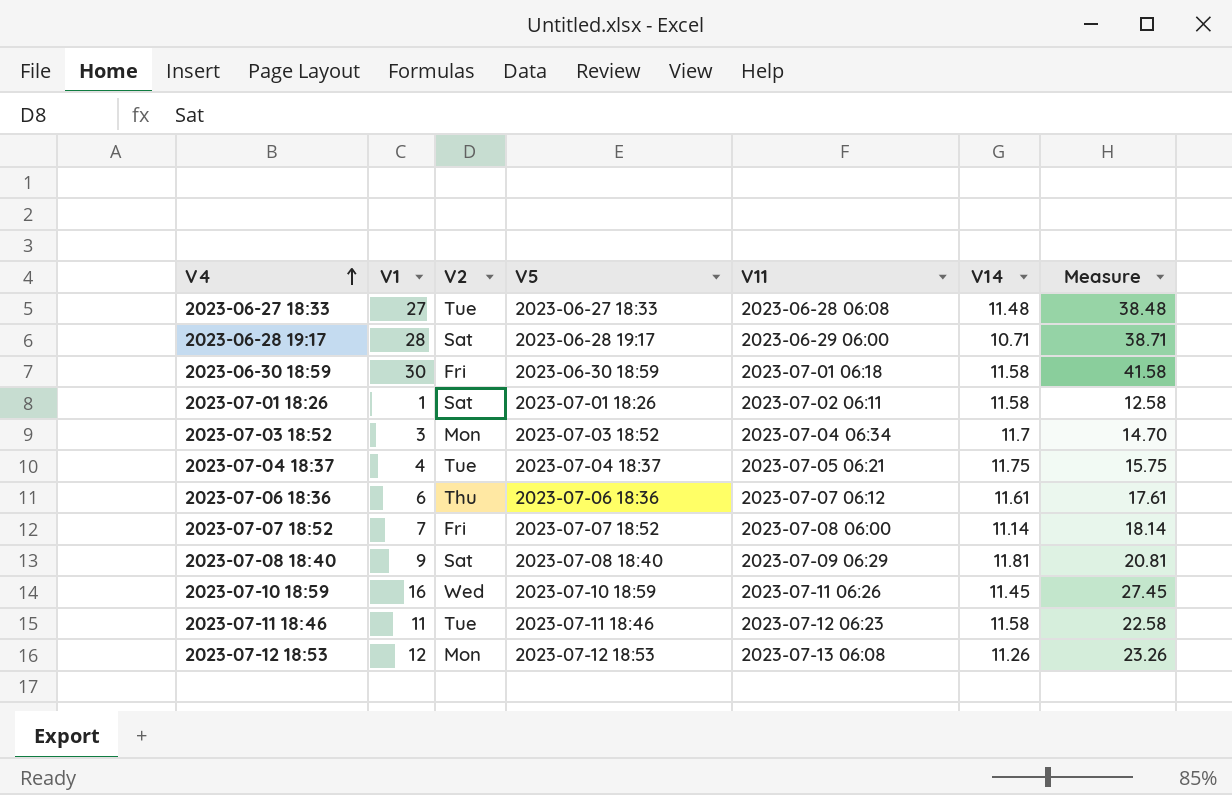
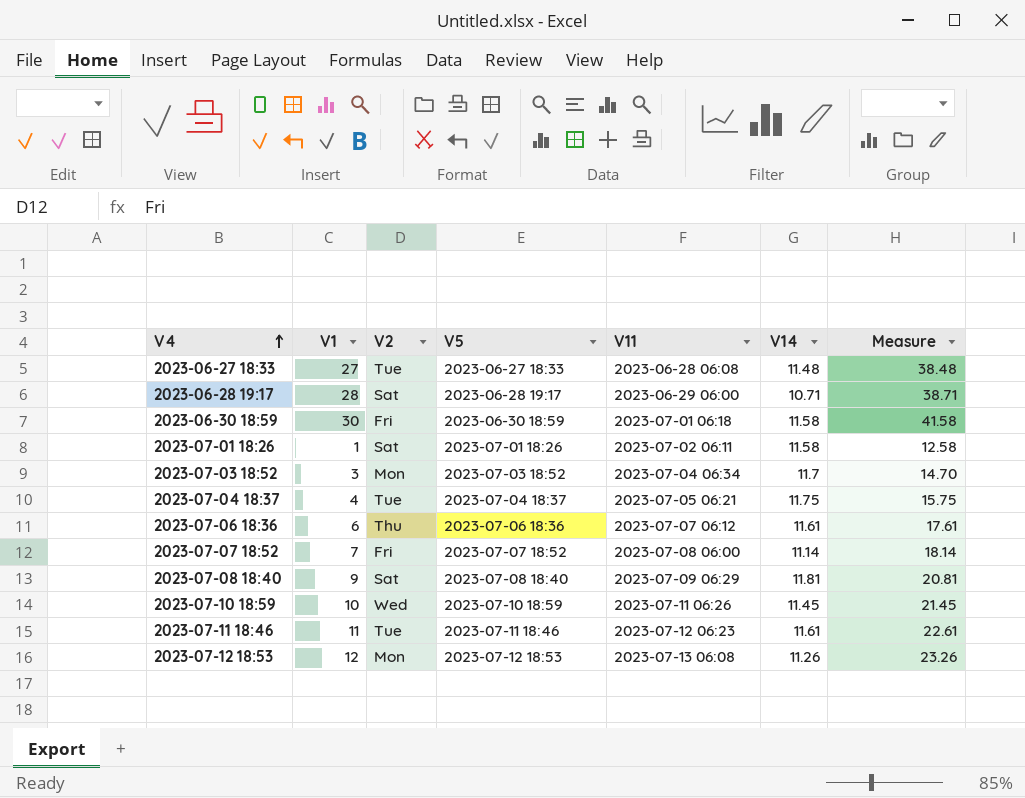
2023-07-10 18:59 | V1: 16 -> 10
2023-07-10 18:59 | Measure: 27.45 -> 21.45
2023-07-11 18:46 | V14: 11.58 -> 11.61
2023-07-11 18:46 | Measure: 22.58 -> 22.61

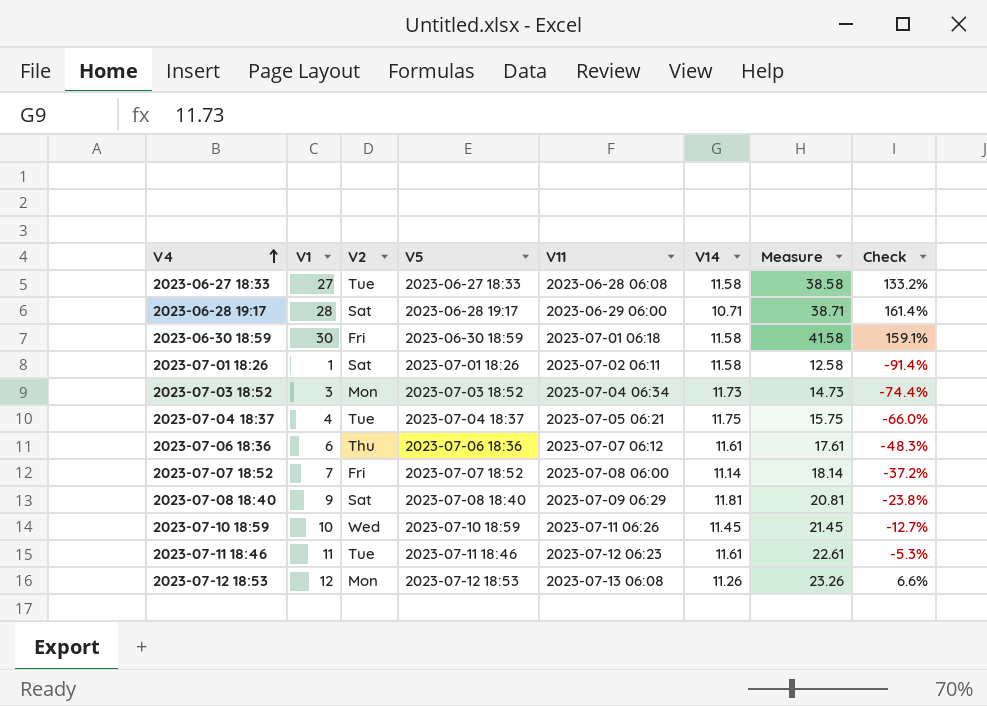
column Check | formula: none -> ([V1] - [V14]) / [V14]
2023-06-27 18:33 | V14: 11.48 -> 11.58
2023-06-27 18:33 | Measure: 38.48 -> 38.58
2023-07-03 18:52 | V14: 11.7 -> 11.73
2023-07-03 18:52 | Measure: 14.70 -> 14.73

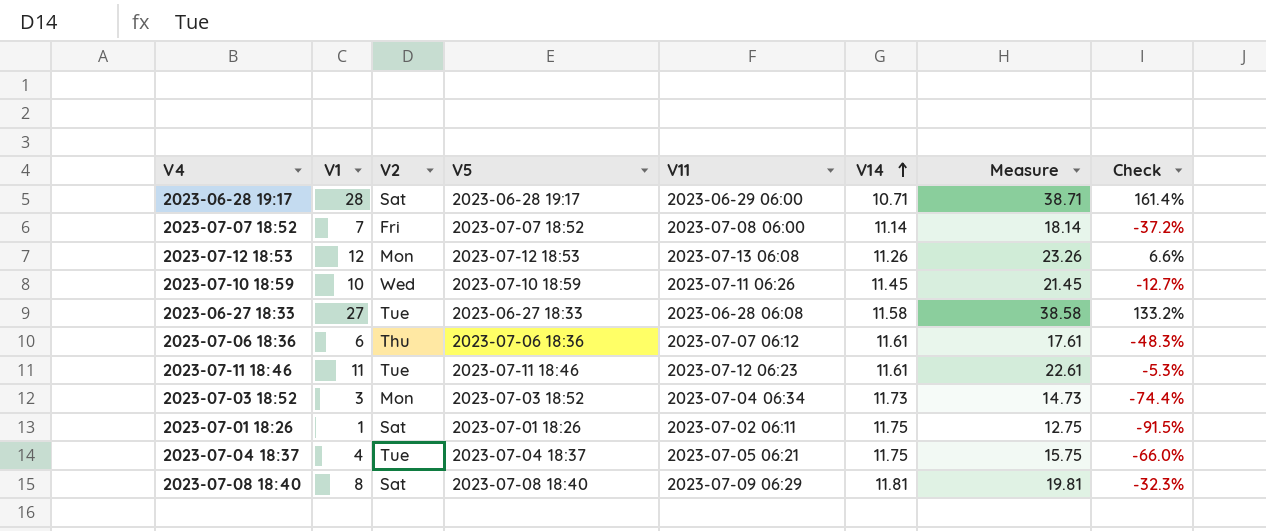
row order: V4 ascending -> V14 ascending
row 2023-06-30 18:59: 30 | Fri | 2023-06-30 18:59 | 2023-07-01 06:18 | 11.58 | 41.58 | 159.1% -> none
2023-07-01 18:26 | V14: 11.58 -> 11.75
2023-07-01 18:26 | Measure: 12.58 -> 12.75
2023-07-01 18:26 | Check: -91.4% -> -91.5%
2023-07-08 18:40 | V1: 9 -> 8
2023-07-08 18:40 | Measure: 20.81 -> 19.81
2023-07-08 18:40 | Check: -23.8% -> -32.3%

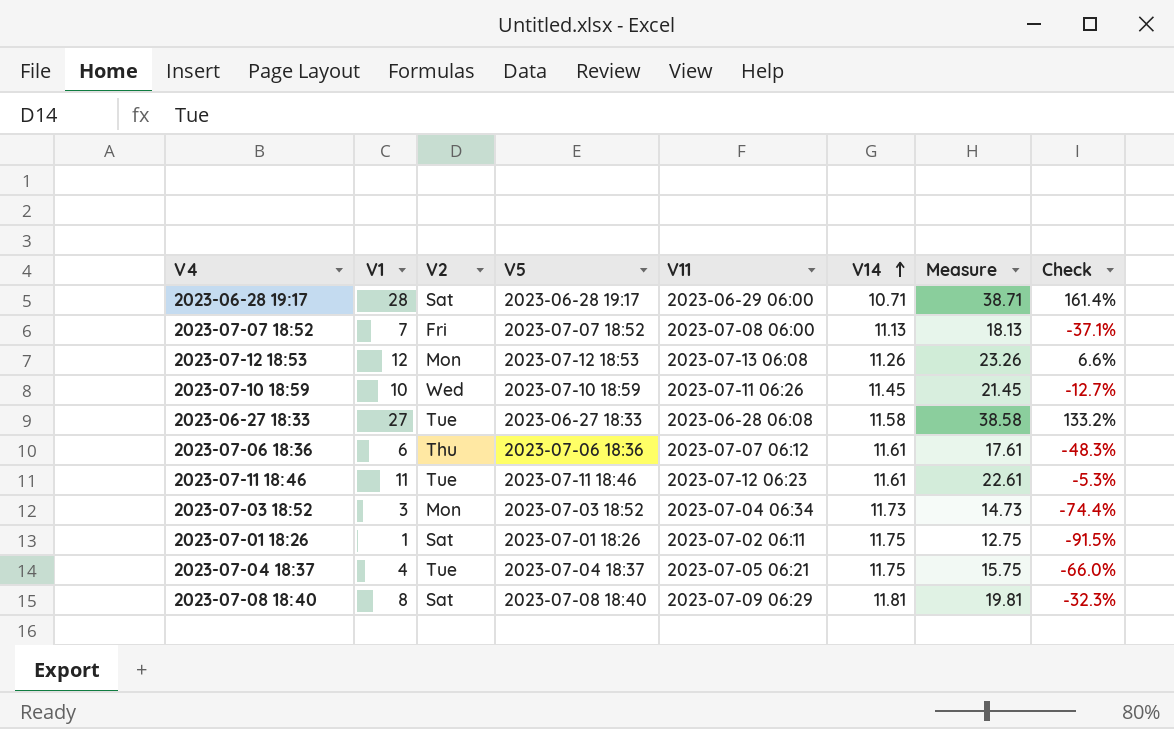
2023-07-07 18:52 | V14: 11.14 -> 11.13
2023-07-07 18:52 | Measure: 18.14 -> 18.13
2023-07-07 18:52 | Check: -37.2% -> -37.1%

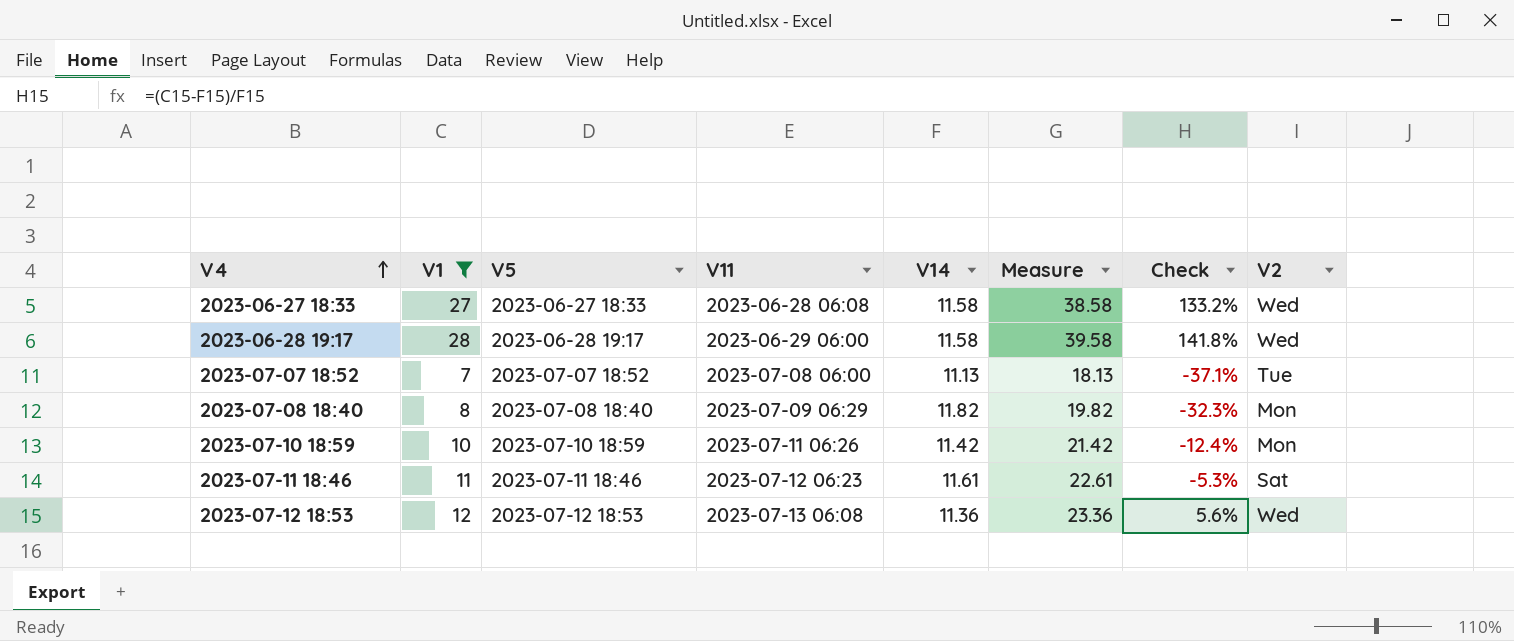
filter: none -> V1 >= 7
row order: V14 ascending -> V4 ascending
column V2 | position: 3 -> 8
2023-06-27 18:33 | V2: Tue -> Wed
2023-06-28 19:17 | V14: 10.71 -> 11.58
2023-06-28 19:17 | Measure: 38.71 -> 39.58
2023-06-28 19:17 | Check: 161.4% -> 141.8%
2023-06-28 19:17 | V2: Sat -> Wed
2023-07-07 18:52 | V2: Fri -> Tue
2023-07-08 18:40 | V14: 11.81 -> 11.82
2023-07-08 18:40 | Measure: 19.81 -> 19.82
2023-07-08 18:40 | V2: Sat -> Mon
2023-07-10 18:59 | V14: 11.45 -> 11.42
2023-07-10 18:59 | Measure: 21.45 -> 21.42
2023-07-10 18:59 | Check: -12.7% -> -12.4%
2023-07-10 18:59 | V2: Wed -> Mon
2023-07-11 18:46 | V2: Tue -> Sat
2023-07-12 18:53 | V14: 11.26 -> 11.36
2023-07-12 18:53 | Measure: 23.26 -> 23.36
2023-07-12 18:53 | Check: 6.6% -> 5.6%
2023-07-12 18:53 | V2: Mon -> Wed

